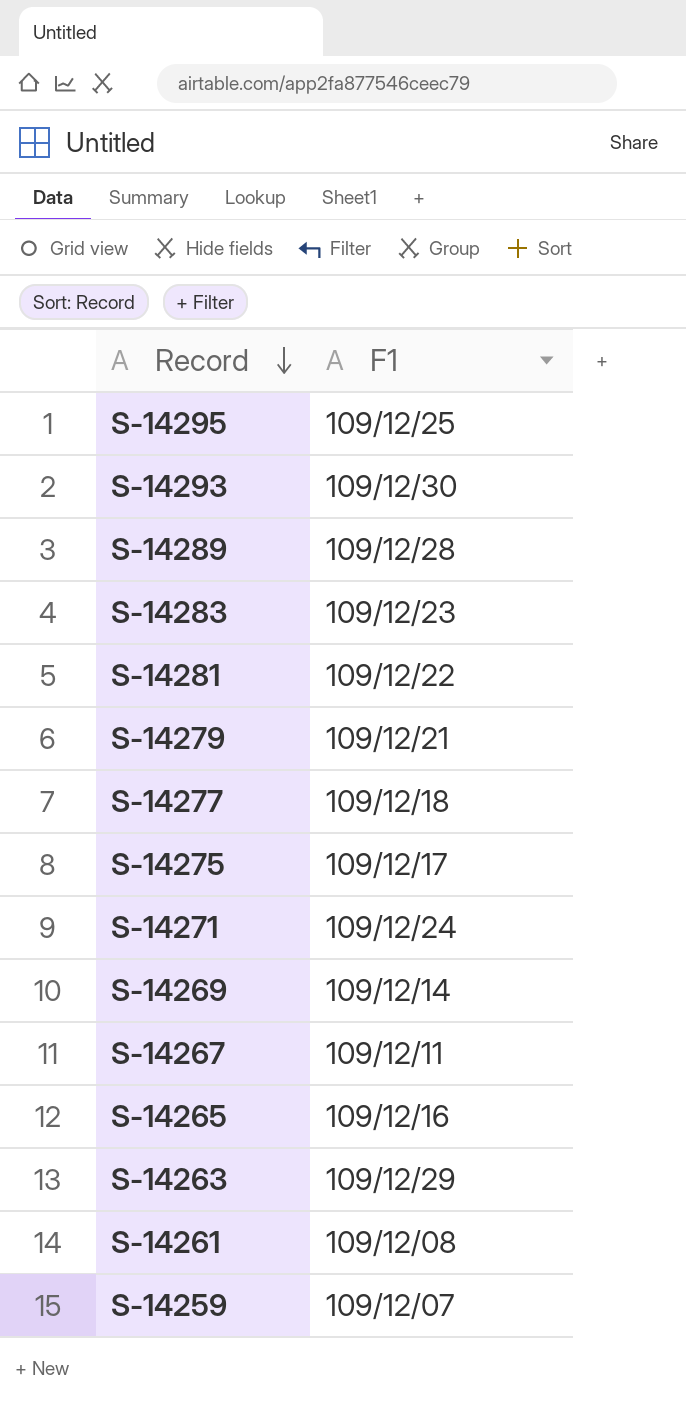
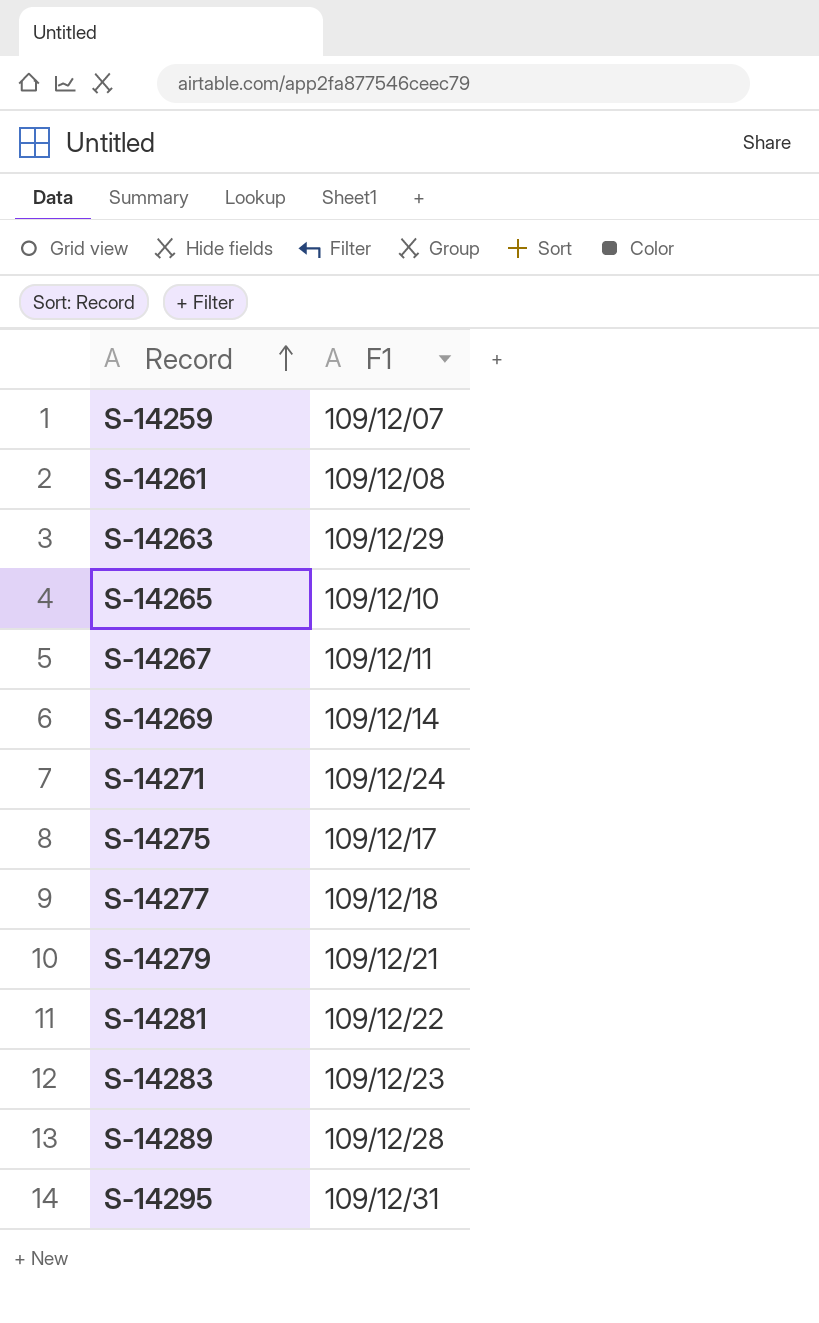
row order: Record descending -> Record ascending
row S-14293: 109/12/30 -> none
S-14265 | F1: 109/12/16 -> 109/12/10
S-14295 | F1: 109/12/25 -> 109/12/31

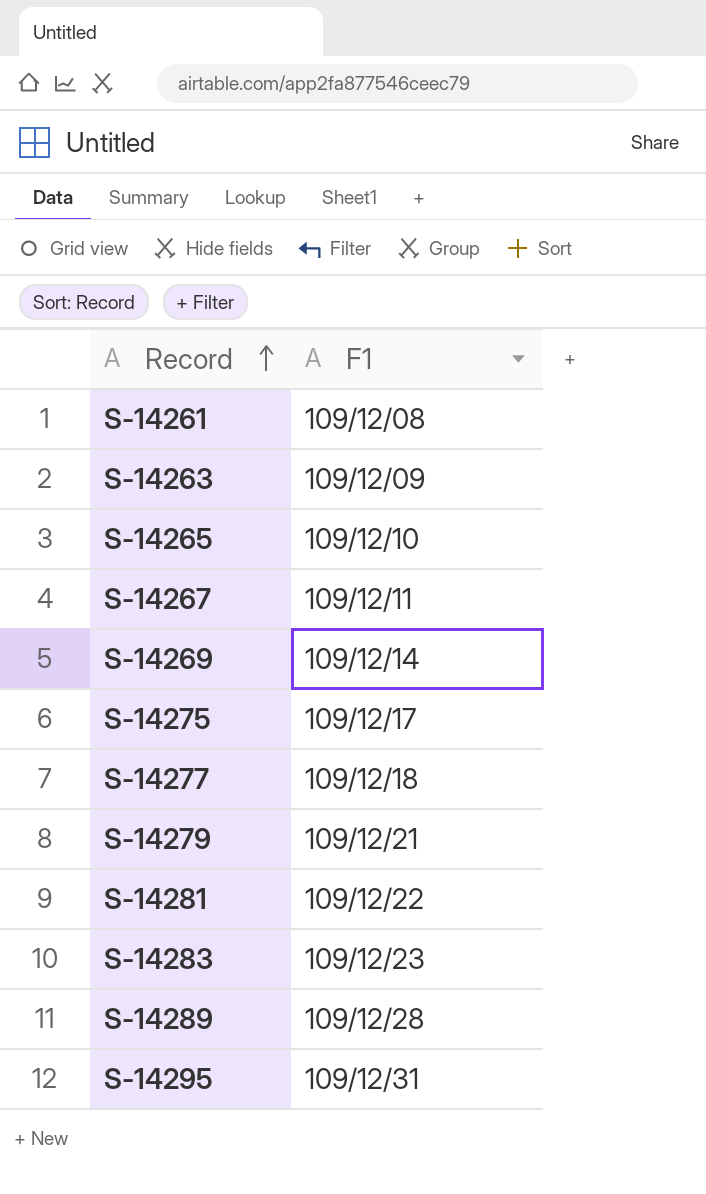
row S-14259: 109/12/07 -> none
row S-14271: 109/12/24 -> none
S-14263 | F1: 109/12/29 -> 109/12/09

